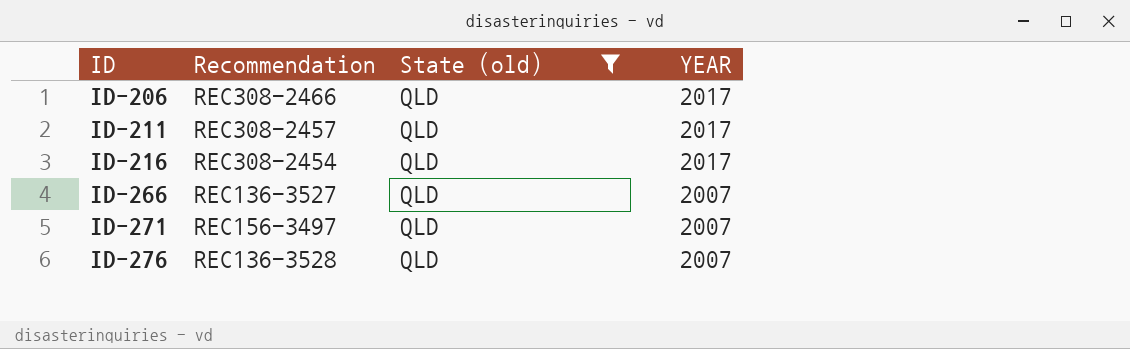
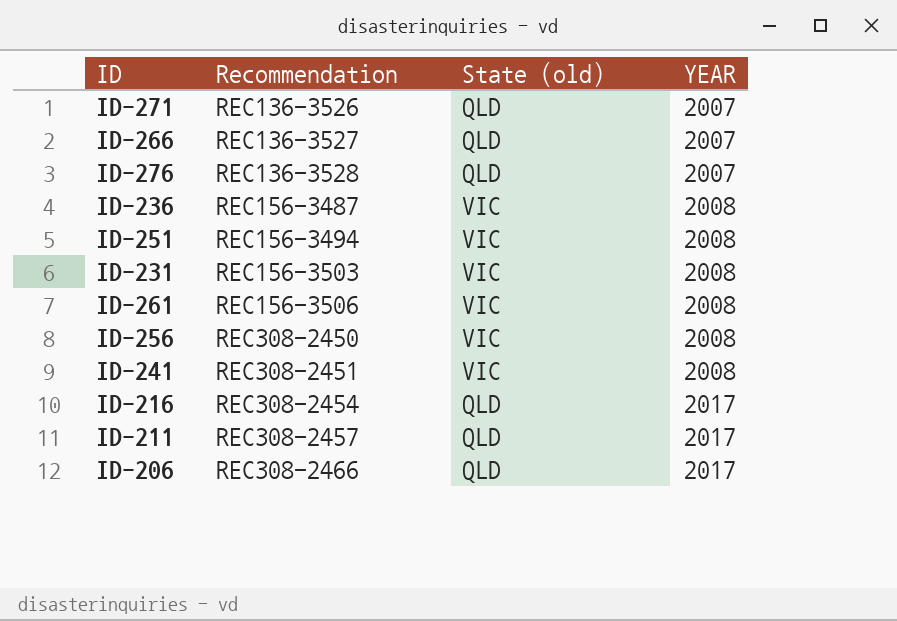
filter: State (old) = QLD -> none
row order: ID ascending -> Recommendation ascending
ID-271 | Recommendation: REC156-3497 -> REC136-3526

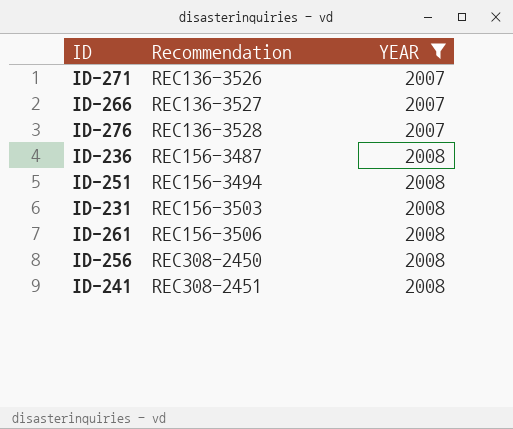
filter: none -> YEAR != 2017
column State (old) | position: 3 -> none

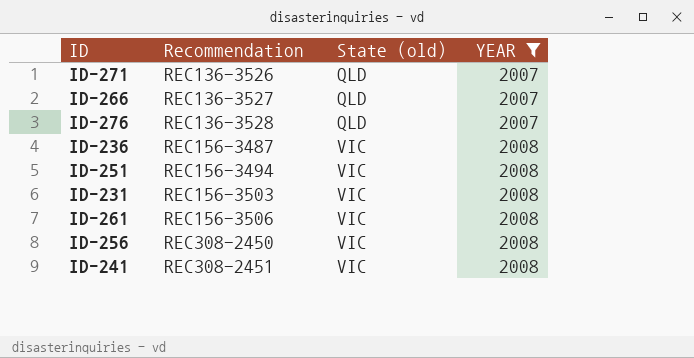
column State (old) | position: none -> 3

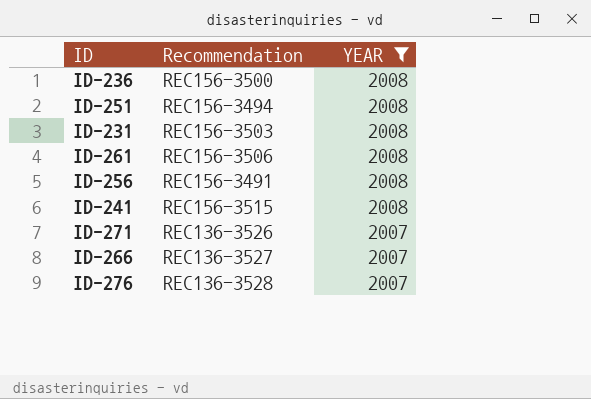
row order: Recommendation ascending -> YEAR descending
column State (old) | position: 3 -> none
ID-236 | Recommendation: REC156-3487 -> REC156-3500
ID-256 | Recommendation: REC308-2450 -> REC156-3491
ID-241 | Recommendation: REC308-2451 -> REC156-3515

